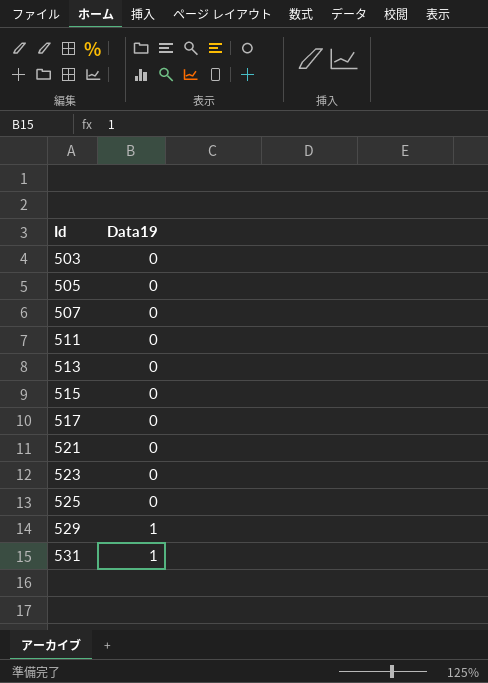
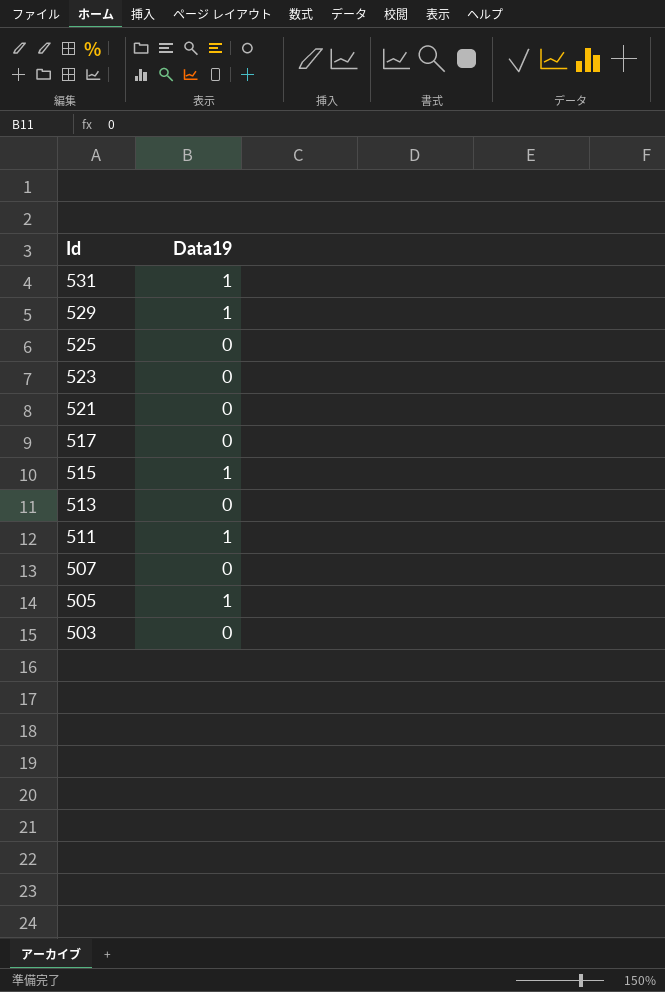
row order: Id ascending -> Id descending
515 | Data19: 0 -> 1
511 | Data19: 0 -> 1
505 | Data19: 0 -> 1

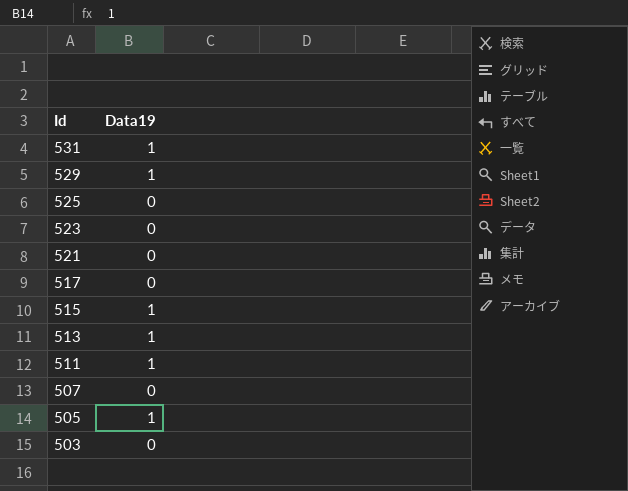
513 | Data19: 0 -> 1

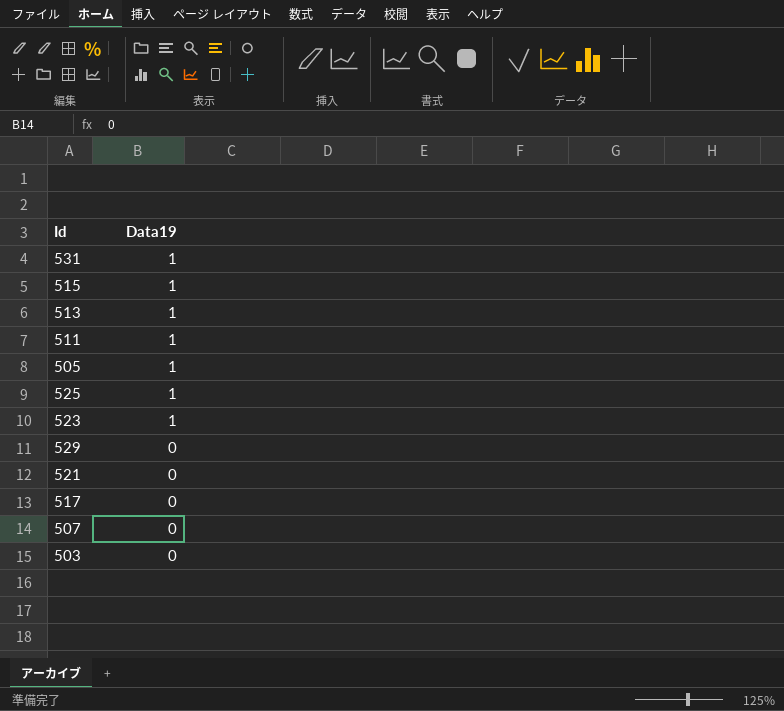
row order: Id descending -> Data19 descending
525 | Data19: 0 -> 1
523 | Data19: 0 -> 1
529 | Data19: 1 -> 0

